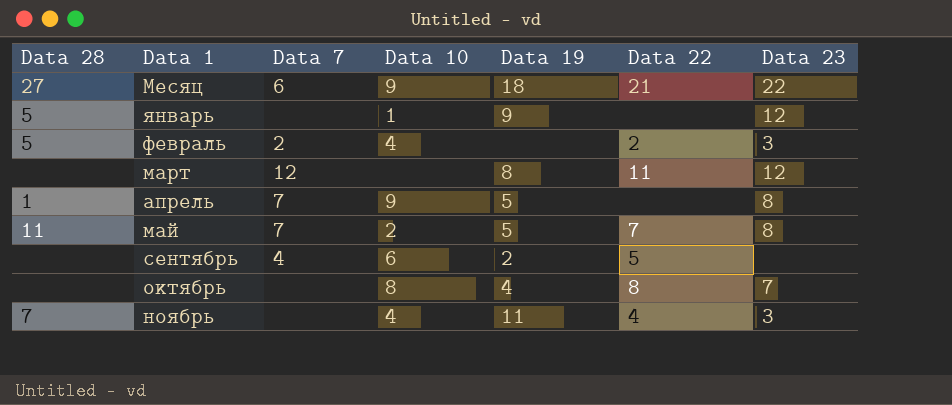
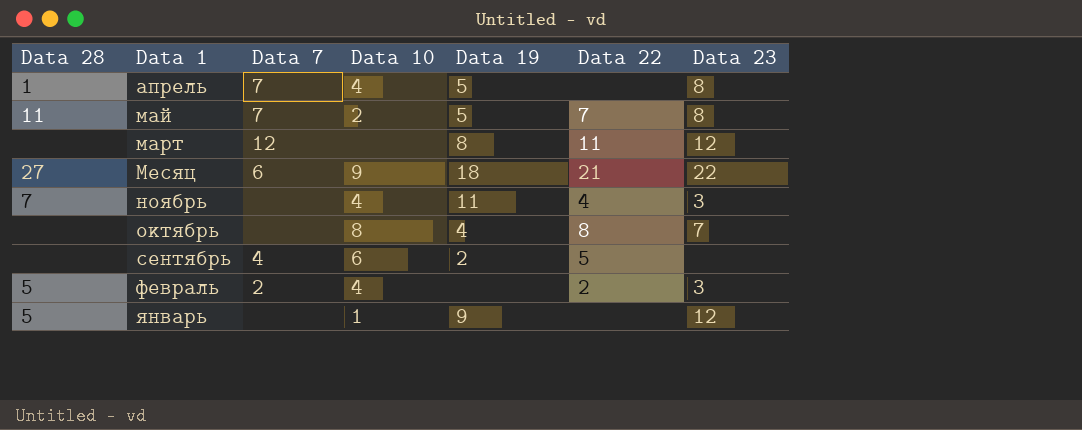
row order: none -> Data 1 ascending
апрель | Data 10: 9 -> 4

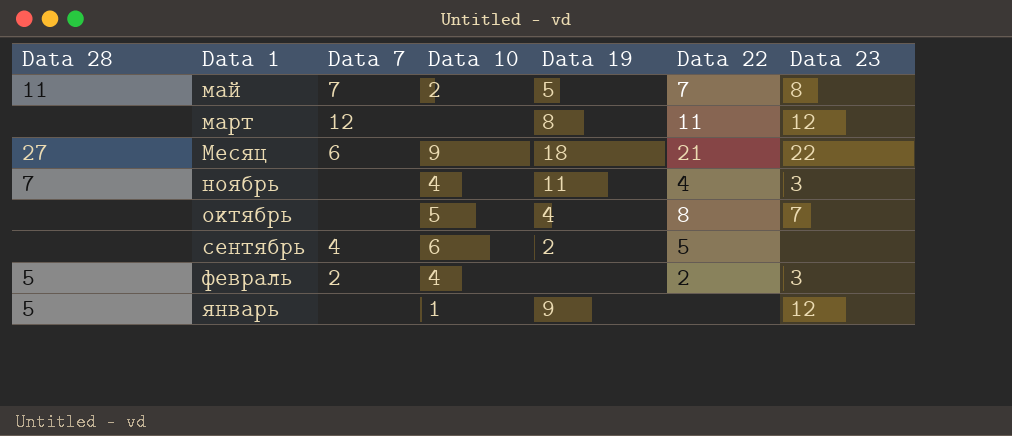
row апрель: 1 | 7 | 4 | 5 | none | 8 -> none
октябрь | Data 10: 8 -> 5

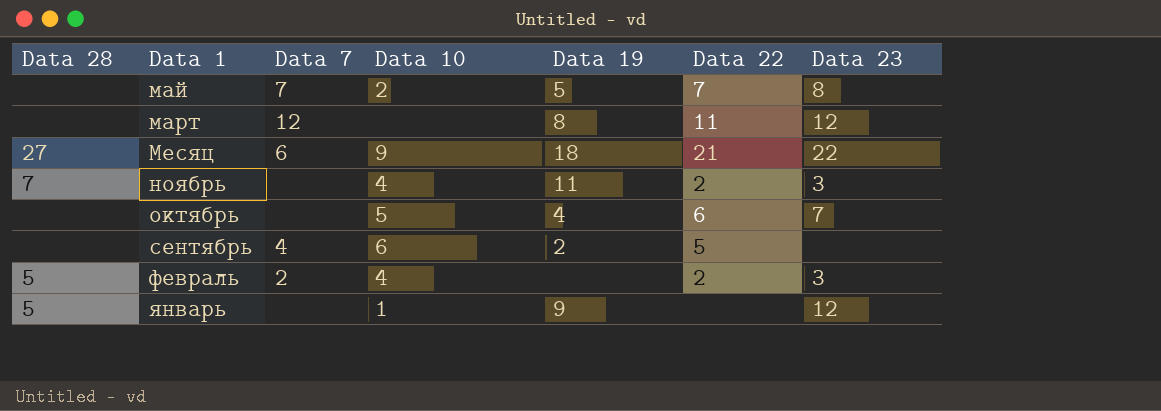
май | Data 28: 11 -> none
ноябрь | Data 22: 4 -> 2
октябрь | Data 22: 8 -> 6

